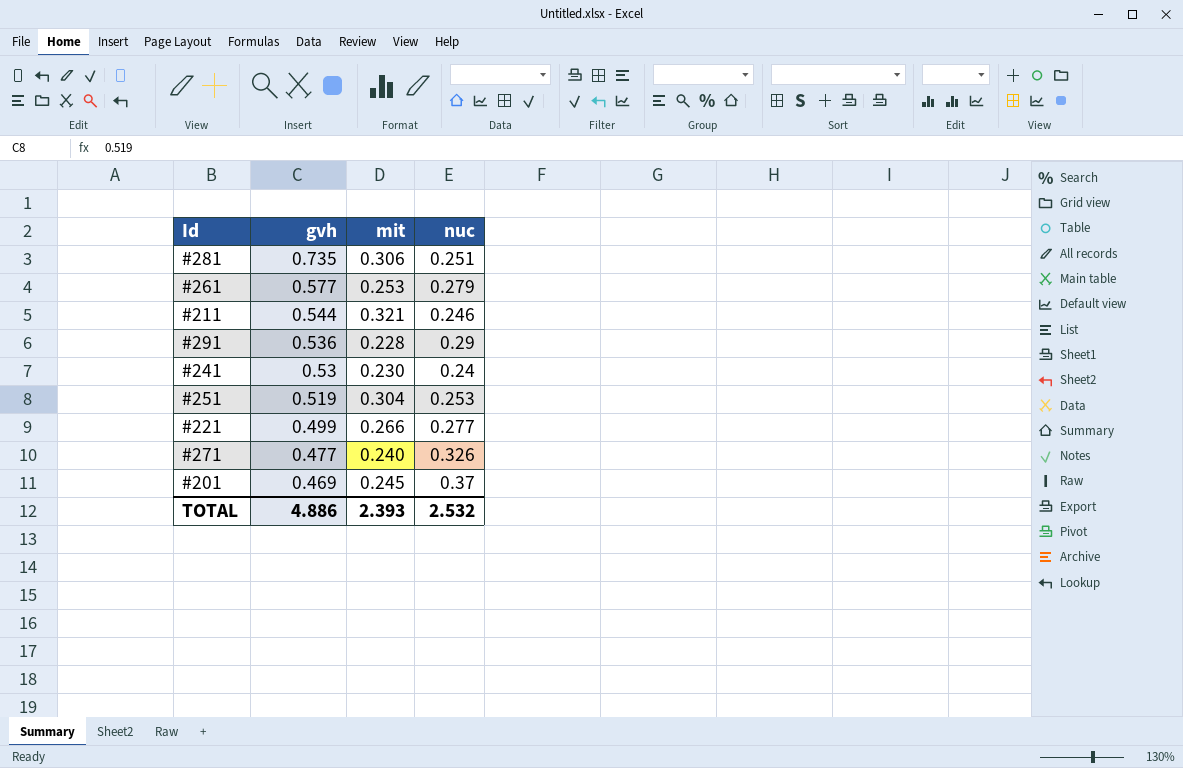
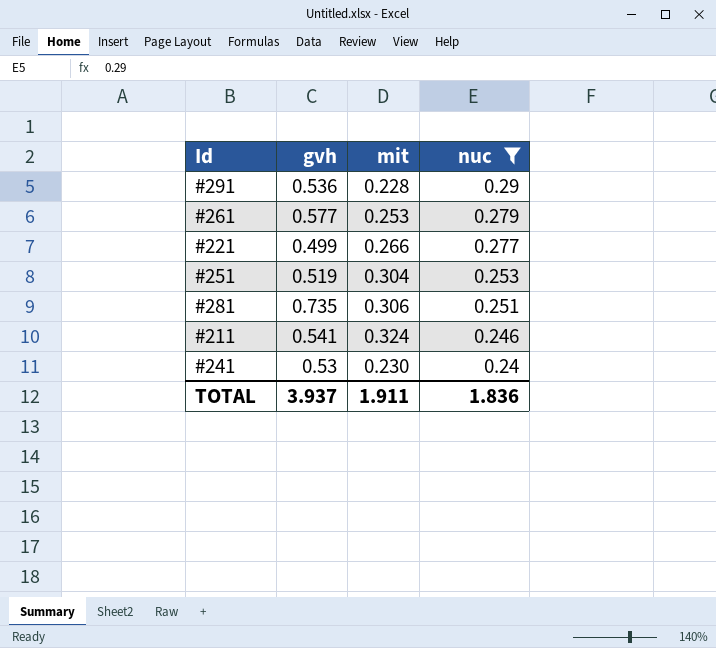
filter: none -> nuc <= 0.29
row order: gvh descending -> nuc descending
#211 | gvh: 0.544 -> 0.541
#211 | mit: 0.321 -> 0.324
TOTAL | gvh: 4.886 -> 3.937
TOTAL | mit: 2.393 -> 1.911
TOTAL | nuc: 2.532 -> 1.836

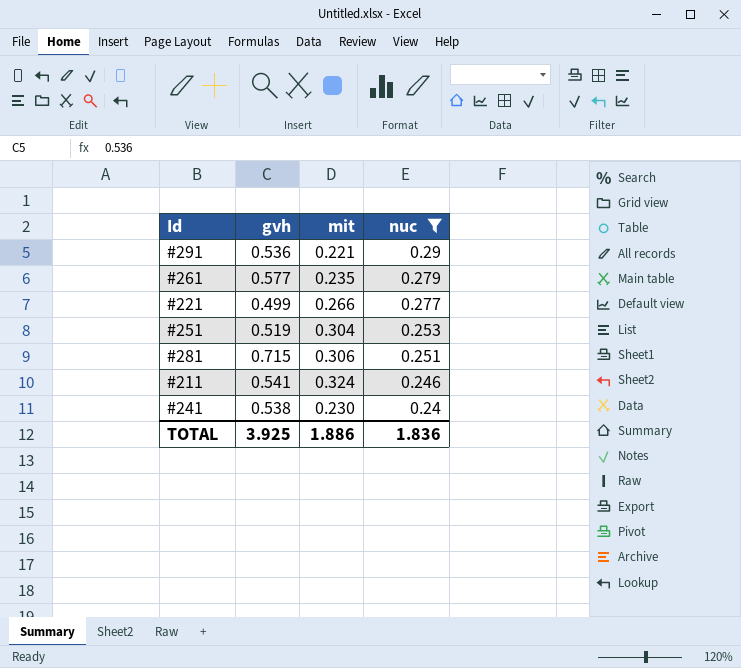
#291 | mit: 0.228 -> 0.221
#261 | mit: 0.253 -> 0.235
#281 | gvh: 0.735 -> 0.715
#241 | gvh: 0.53 -> 0.538
TOTAL | gvh: 3.937 -> 3.925
TOTAL | mit: 1.911 -> 1.886

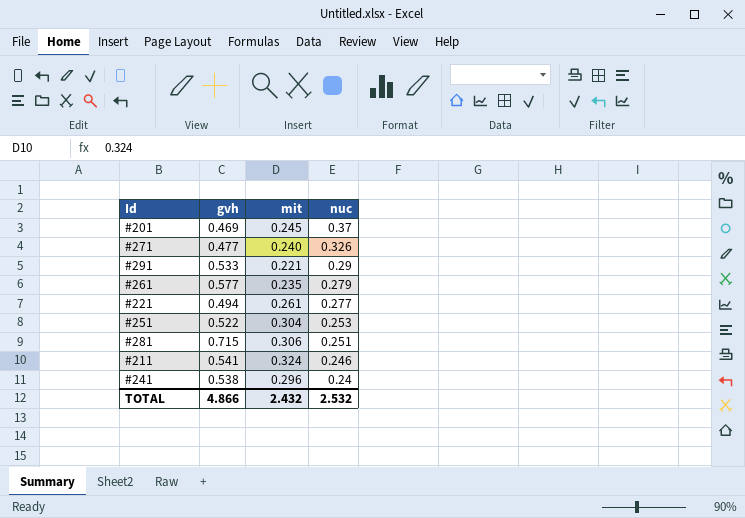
filter: nuc <= 0.29 -> none
#291 | gvh: 0.536 -> 0.533
#221 | gvh: 0.499 -> 0.494
#221 | mit: 0.266 -> 0.261
#251 | gvh: 0.519 -> 0.522
#241 | mit: 0.230 -> 0.296
TOTAL | gvh: 3.925 -> 4.866
TOTAL | mit: 1.886 -> 2.432
TOTAL | nuc: 1.836 -> 2.532

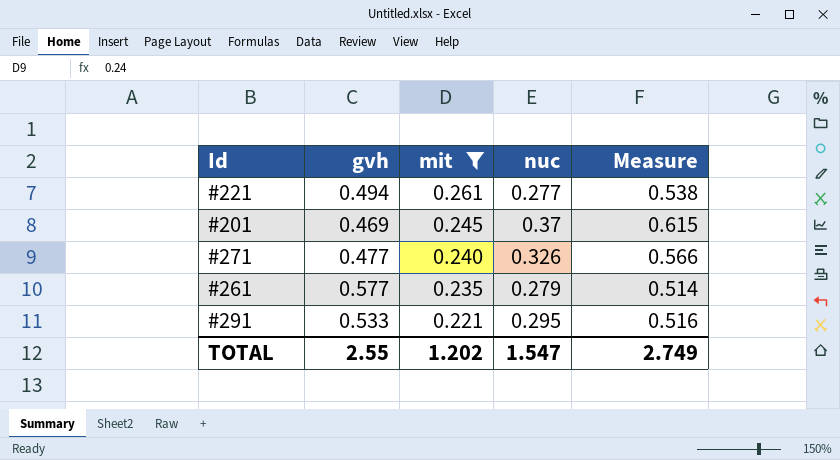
filter: none -> mit <= 0.261
row order: nuc descending -> mit descending
column Measure | formula: none -> [mit] + [nuc]
#291 | nuc: 0.29 -> 0.295
TOTAL | gvh: 4.866 -> 2.55
TOTAL | mit: 2.432 -> 1.202
TOTAL | nuc: 2.532 -> 1.547

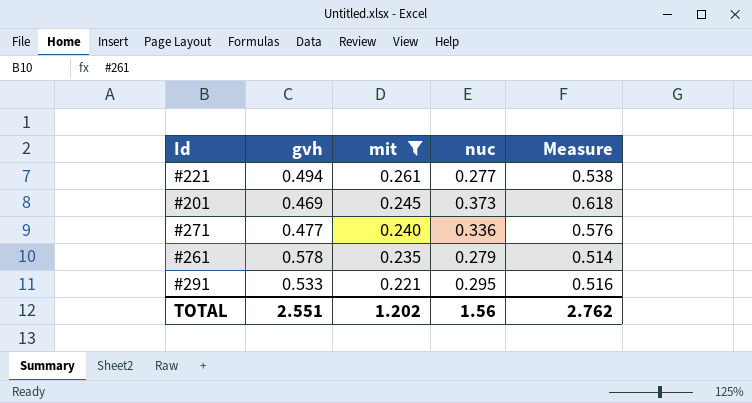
#201 | nuc: 0.37 -> 0.373
#201 | Measure: 0.615 -> 0.618
#271 | nuc: 0.326 -> 0.336
#271 | Measure: 0.566 -> 0.576
#261 | gvh: 0.577 -> 0.578
TOTAL | gvh: 2.55 -> 2.551
TOTAL | nuc: 1.547 -> 1.56
TOTAL | Measure: 2.749 -> 2.762

